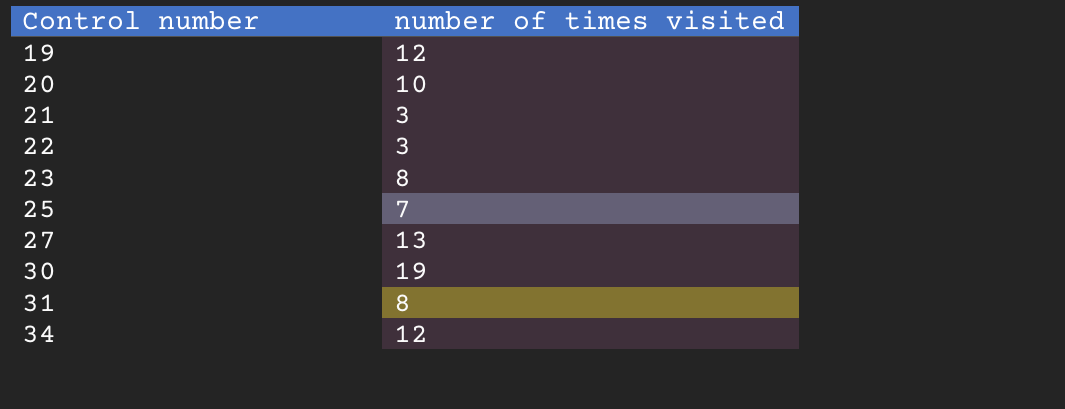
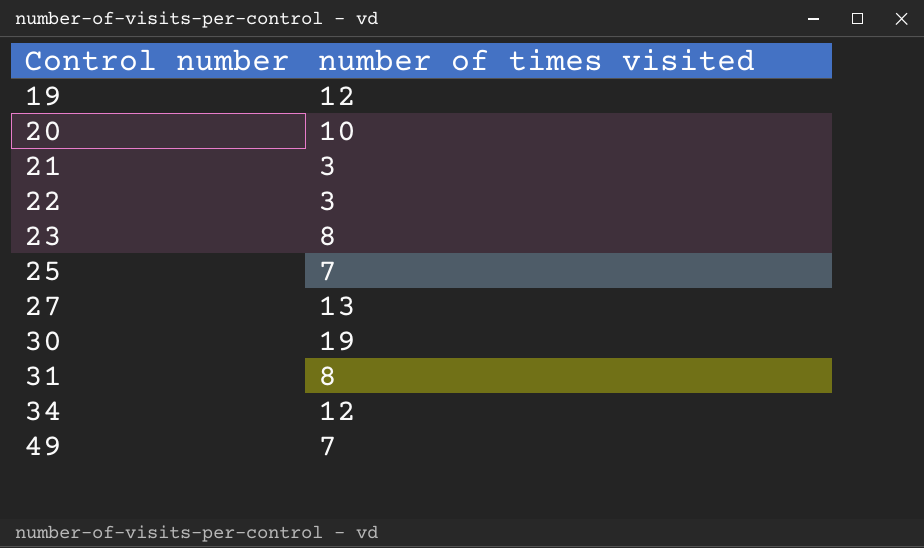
row 49: none -> 7

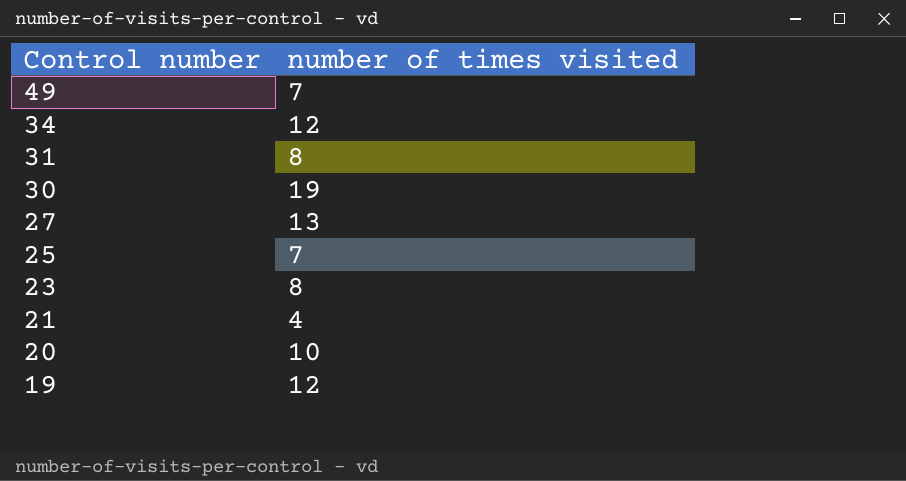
row order: Control number ascending -> Control number descending
row 22: 3 -> none
21 | number of times visited: 3 -> 4

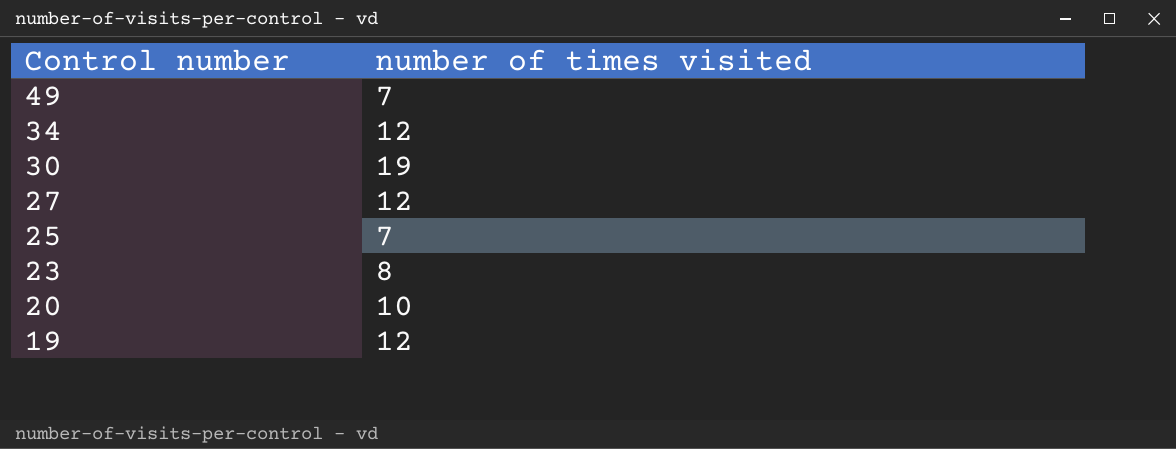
row 31: 8 -> none
row 21: 4 -> none
27 | number of times visited: 13 -> 12

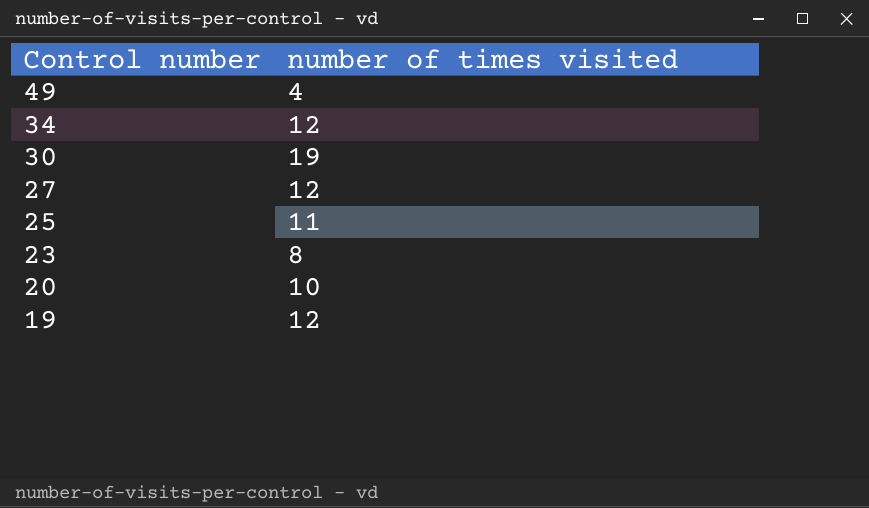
49 | number of times visited: 7 -> 4
25 | number of times visited: 7 -> 11

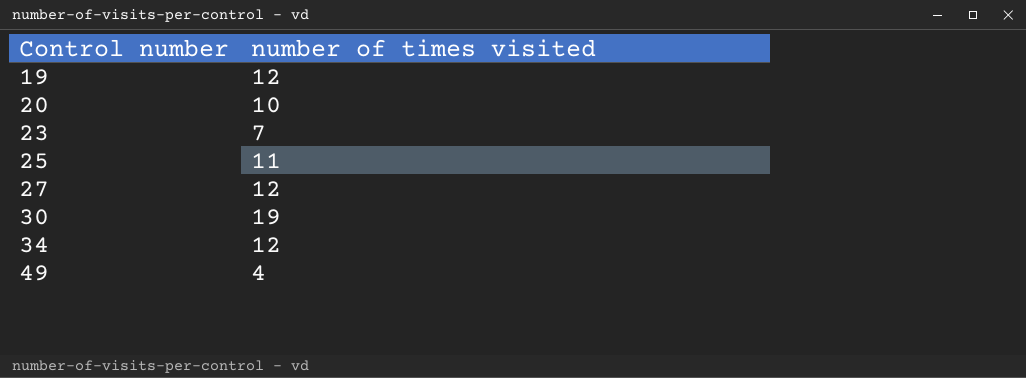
row order: Control number descending -> Control number ascending
23 | number of times visited: 8 -> 7

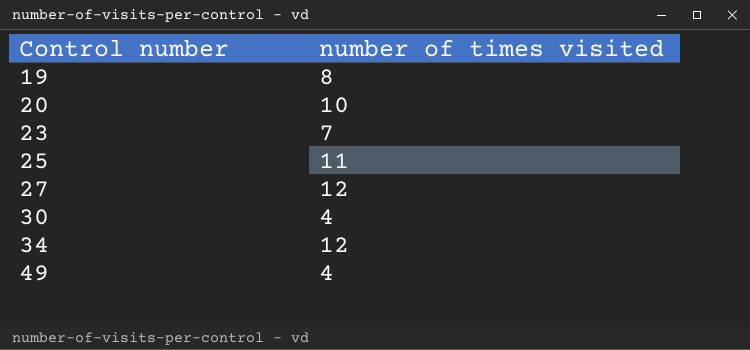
19 | number of times visited: 12 -> 8
30 | number of times visited: 19 -> 4

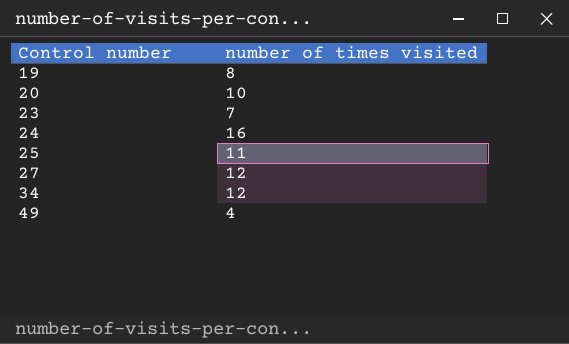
row 30: 4 -> none
row 24: none -> 16

